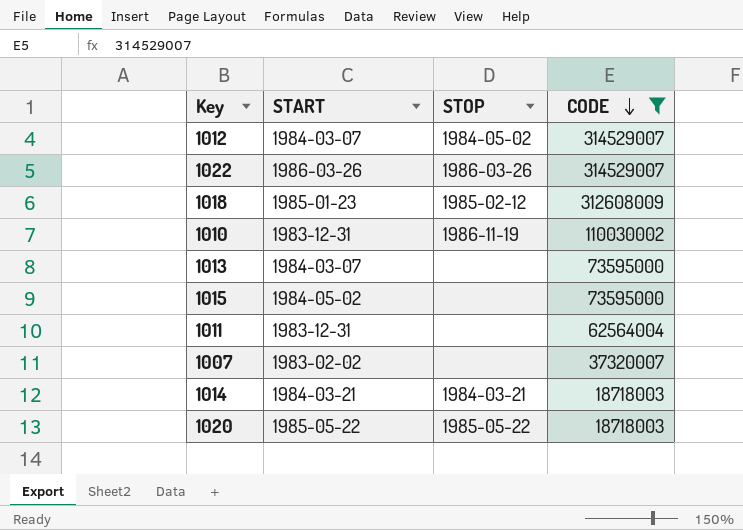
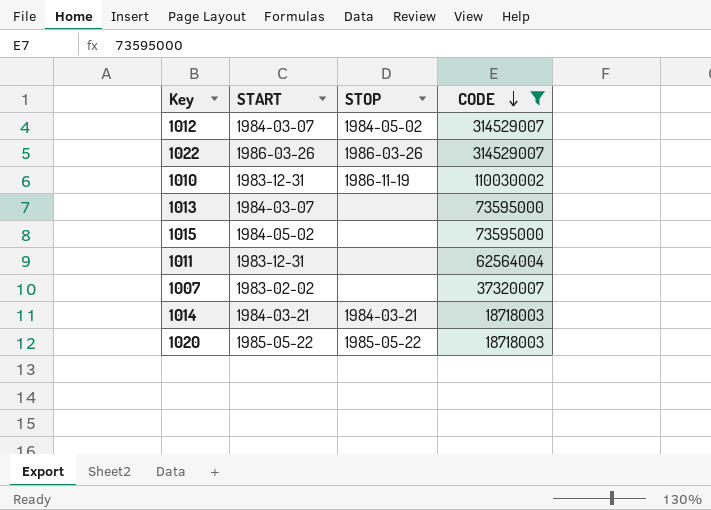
row 1018: 1985-01-23 | 1985-02-12 | 312608009 -> none

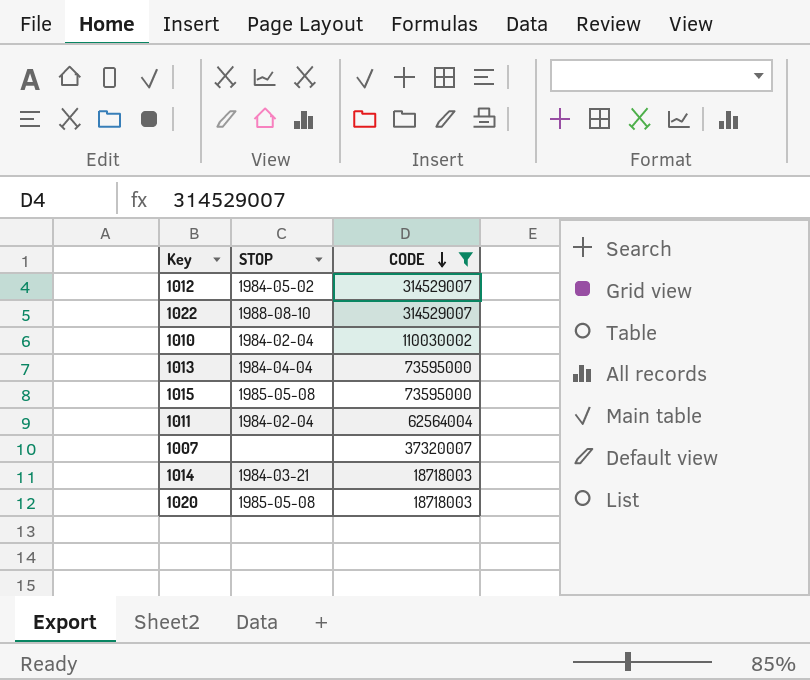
column START | position: 2 -> none
1022 | STOP: 1986-03-26 -> 1988-08-10
1010 | STOP: 1986-11-19 -> 1984-02-04
1013 | STOP: none -> 1984-04-04
1015 | STOP: none -> 1985-05-08
1011 | STOP: none -> 1984-02-04
1020 | STOP: 1985-05-22 -> 1985-05-08

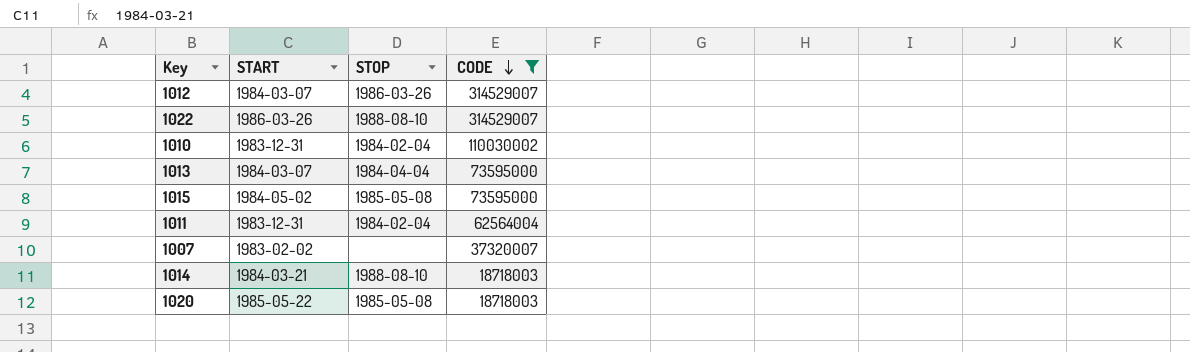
column START | position: none -> 2
1012 | STOP: 1984-05-02 -> 1986-03-26
1014 | STOP: 1984-03-21 -> 1988-08-10

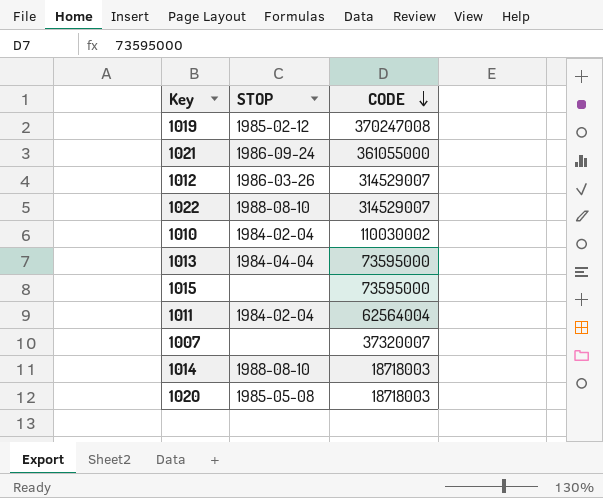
filter: CODE <= 314529007 -> none
column START | position: 2 -> none
1015 | STOP: 1985-05-08 -> none

